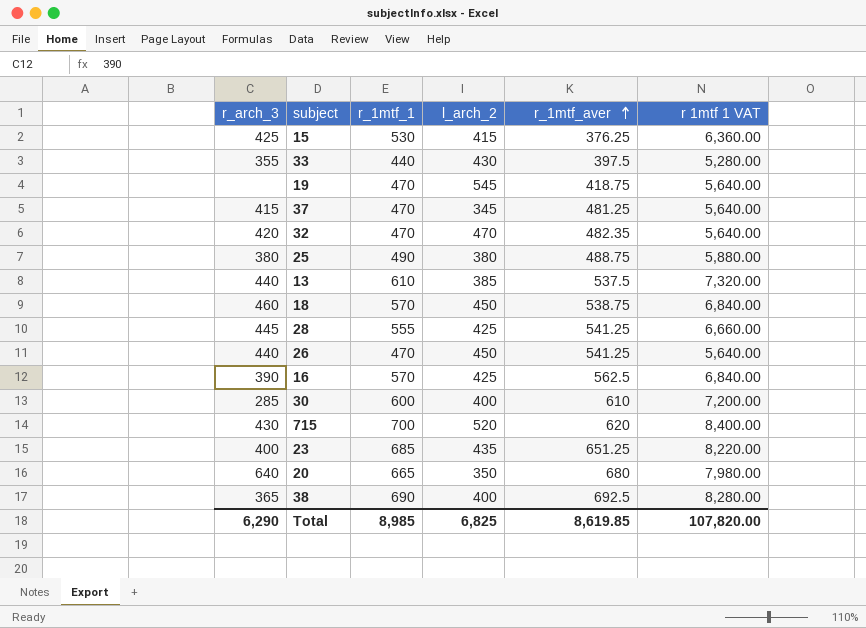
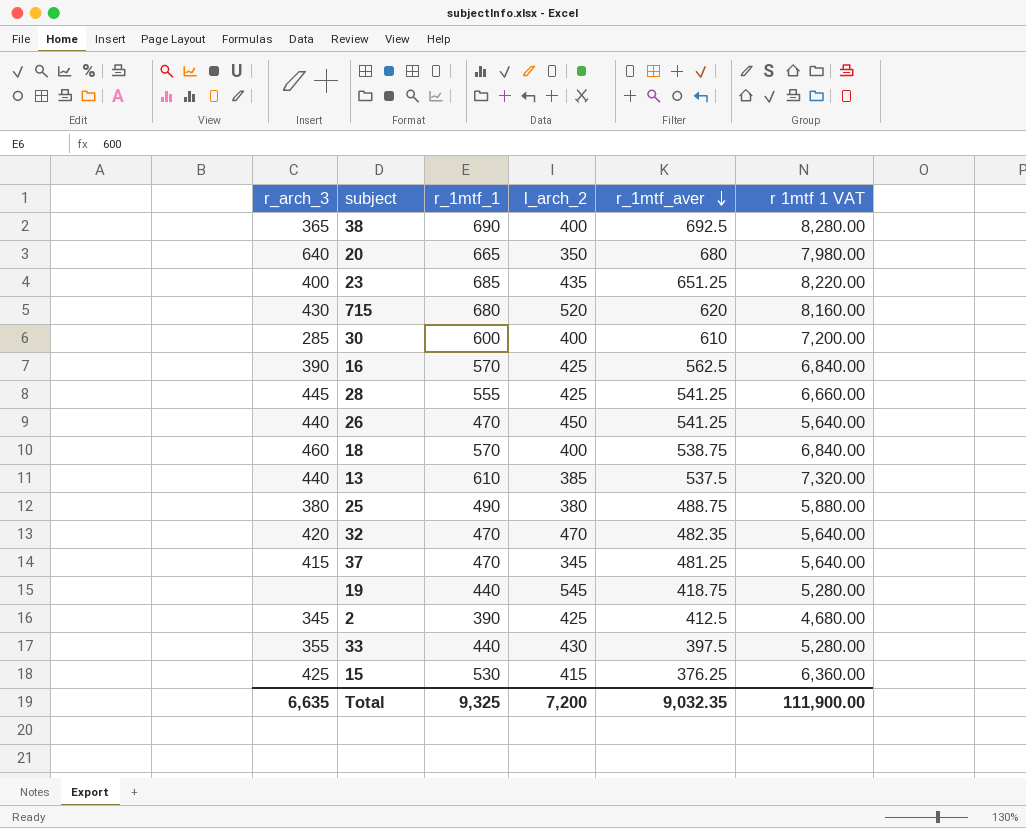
row order: r_1mtf_aver ascending -> r_1mtf_aver descending
715 | r_1mtf_1: 700 -> 680
715 | r 1mtf 1 VAT: 8,400.00 -> 8,160.00
18 | l_arch_2: 450 -> 400
19 | r_1mtf_1: 470 -> 440
19 | r 1mtf 1 VAT: 5,640.00 -> 5,280.00
row 2: none -> 345 | 390 | 425 | 412.5 | 4,680.00
Total | r_arch_3: 6,290 -> 6,635
Total | r_1mtf_1: 8,985 -> 9,325
Total | l_arch_2: 6,825 -> 7,200
Total | r_1mtf_aver: 8,619.85 -> 9,032.35
Total | r 1mtf 1 VAT: 107,820.00 -> 111,900.00

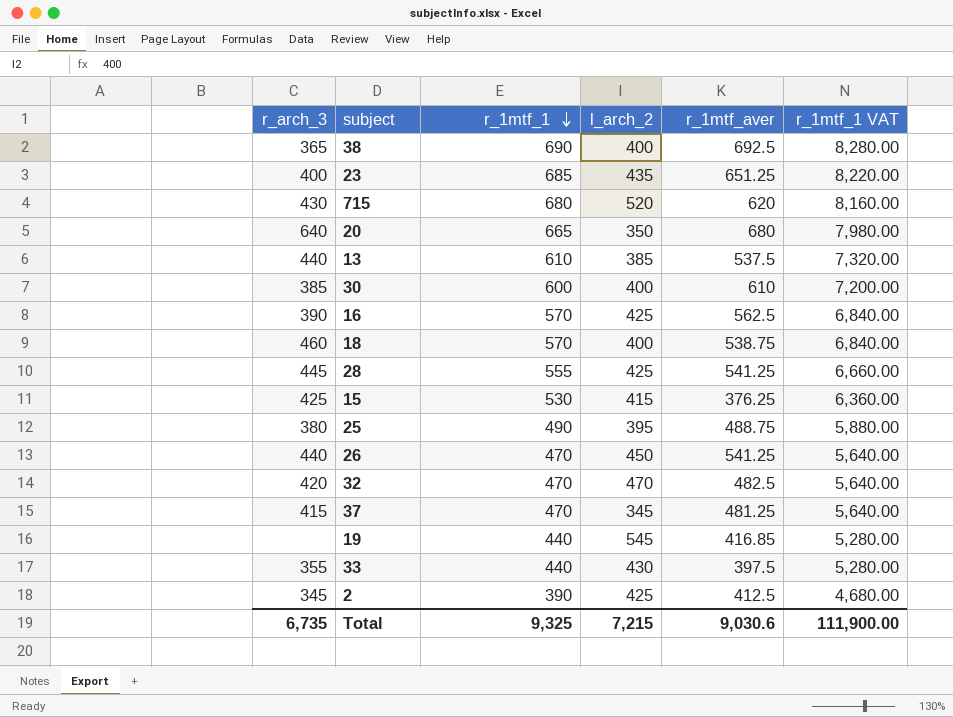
row order: r_1mtf_aver descending -> r_1mtf_1 descending
column name: r 1mtf 1 VAT -> r_1mtf_1 VAT
30 | r_arch_3: 285 -> 385
25 | l_arch_2: 380 -> 395
32 | r_1mtf_aver: 482.35 -> 482.5
19 | r_1mtf_aver: 418.75 -> 416.85
Total | r_arch_3: 6,635 -> 6,735
Total | l_arch_2: 7,200 -> 7,215
Total | r_1mtf_aver: 9,032.35 -> 9,030.6

